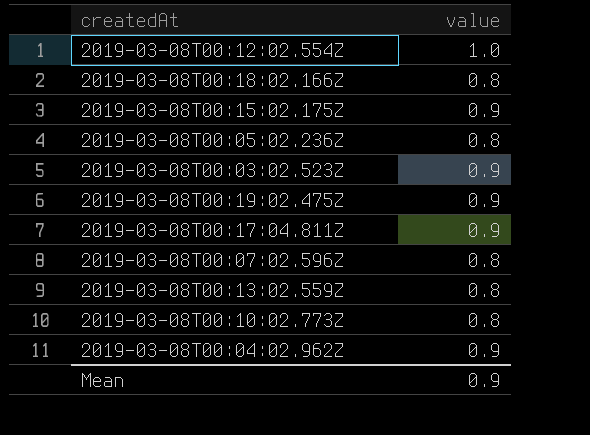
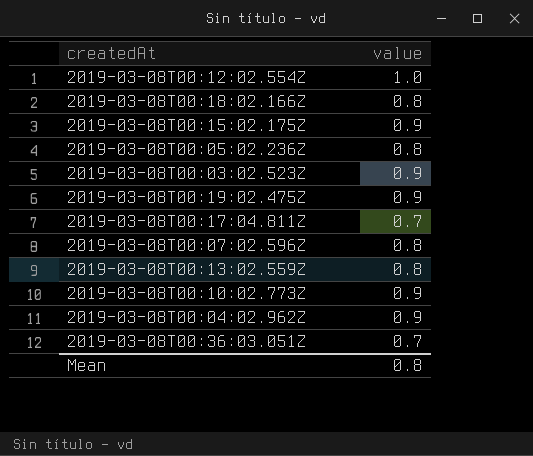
2019-03-08T00:17:04.811Z | value: 0.9 -> 0.7
2019-03-08T00:10:02.773Z | value: 0.8 -> 0.9
row 2019-03-08T00:36:03.051Z: none -> 0.7
Mean | value: 0.9 -> 0.8

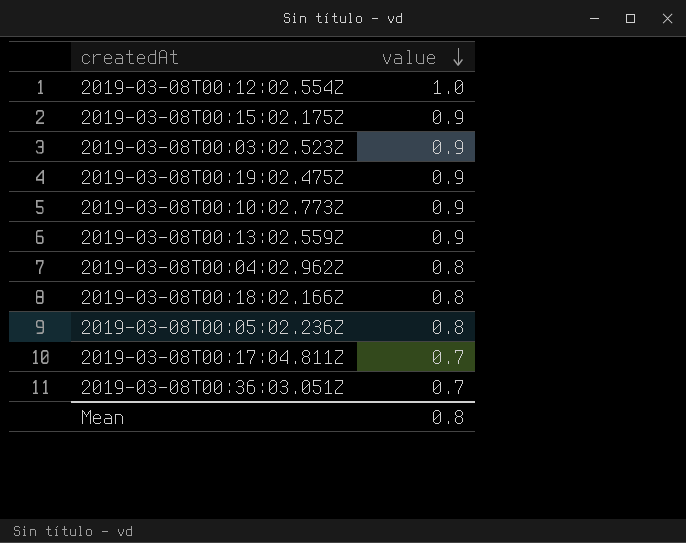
row order: none -> value descending
row 2019-03-08T00:07:02.596Z: 0.8 -> none
2019-03-08T00:13:02.559Z | value: 0.8 -> 0.9
2019-03-08T00:04:02.962Z | value: 0.9 -> 0.8

